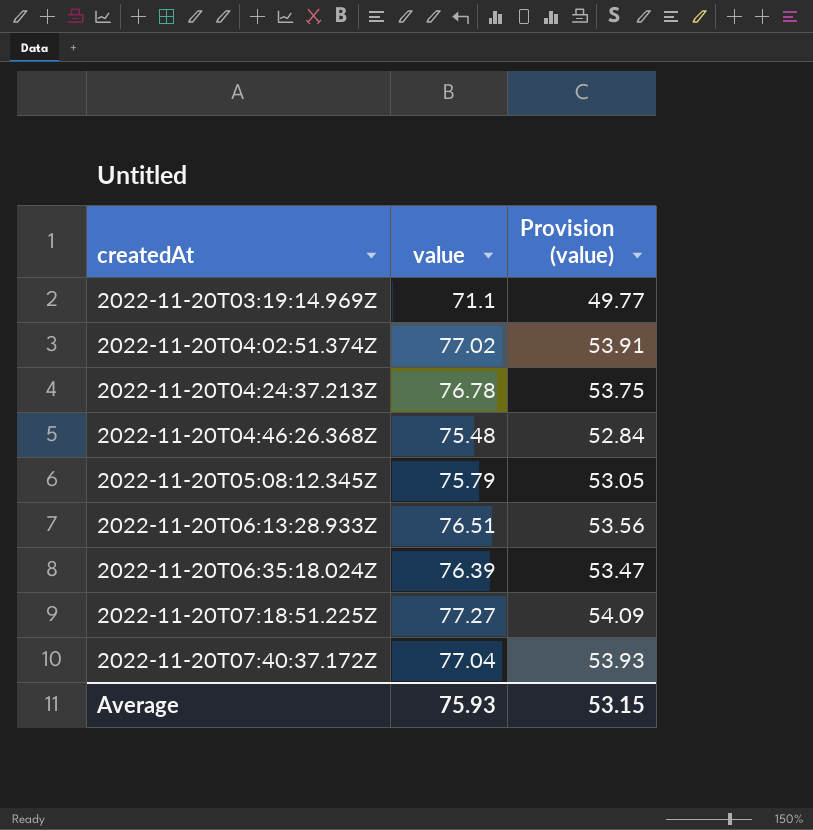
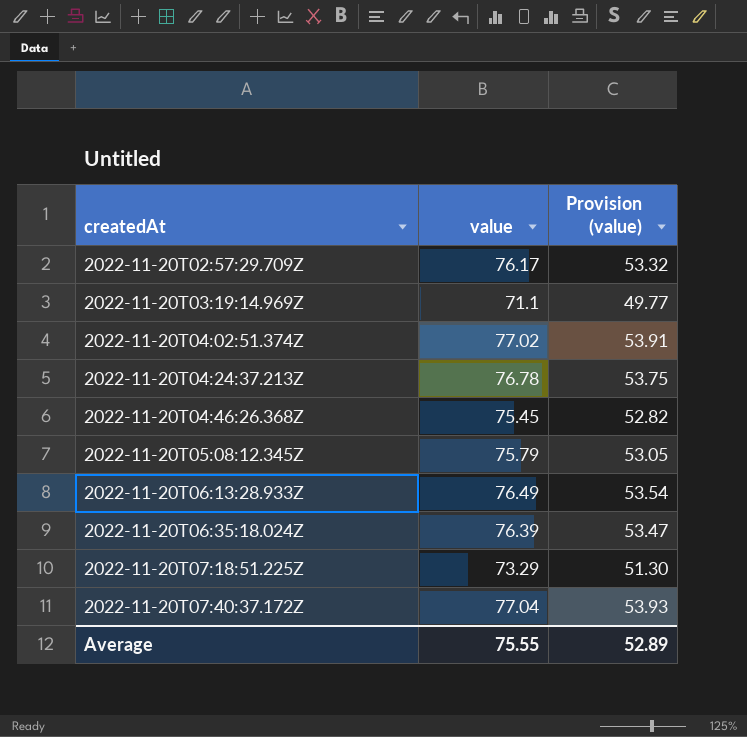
row 2022-11-20T02:57:29.709Z: none -> 76.17 | 53.32
2022-11-20T04:46:26.368Z | value: 75.48 -> 75.45
2022-11-20T04:46:26.368Z | Provision (value): 52.84 -> 52.82
2022-11-20T06:13:28.933Z | value: 76.51 -> 76.49
2022-11-20T06:13:28.933Z | Provision (value): 53.56 -> 53.54
2022-11-20T07:18:51.225Z | value: 77.27 -> 73.29
2022-11-20T07:18:51.225Z | Provision (value): 54.09 -> 51.30
Average | value: 75.93 -> 75.55
Average | Provision (value): 53.15 -> 52.89

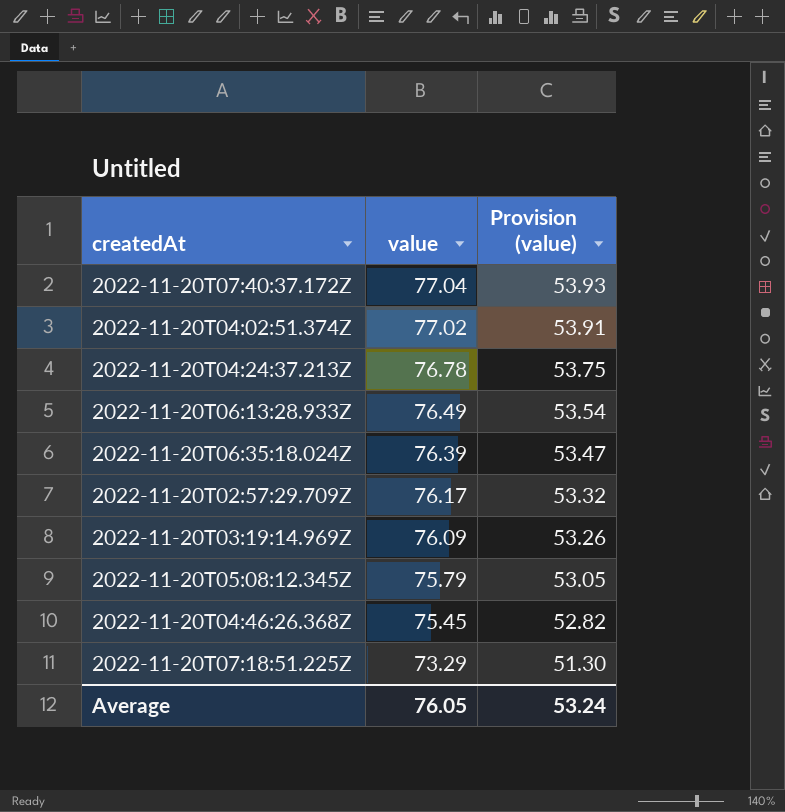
row order: createdAt ascending -> value descending
2022-11-20T03:19:14.969Z | value: 71.1 -> 76.09
2022-11-20T03:19:14.969Z | Provision (value): 49.77 -> 53.26
Average | value: 75.55 -> 76.05
Average | Provision (value): 52.89 -> 53.24

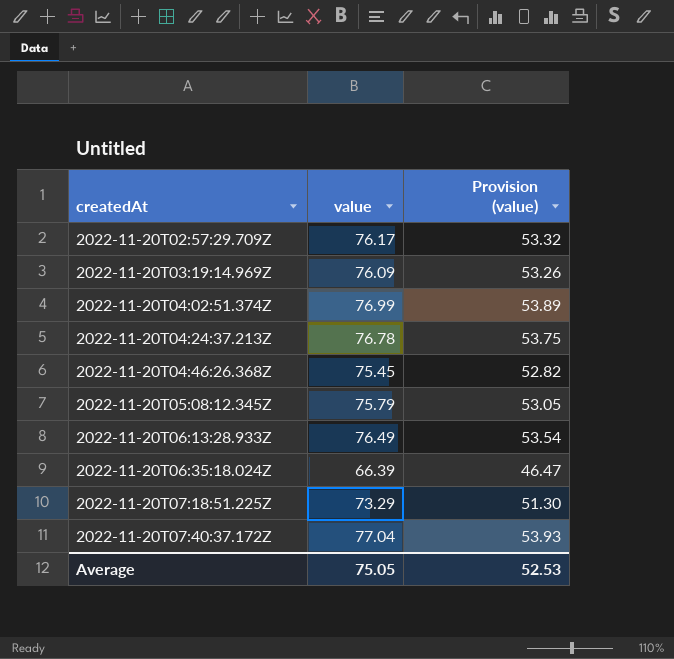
row order: value descending -> createdAt ascending
2022-11-20T04:02:51.374Z | value: 77.02 -> 76.99
2022-11-20T04:02:51.374Z | Provision (value): 53.91 -> 53.89
2022-11-20T06:35:18.024Z | value: 76.39 -> 66.39
2022-11-20T06:35:18.024Z | Provision (value): 53.47 -> 46.47
Average | value: 76.05 -> 75.05
Average | Provision (value): 53.24 -> 52.53

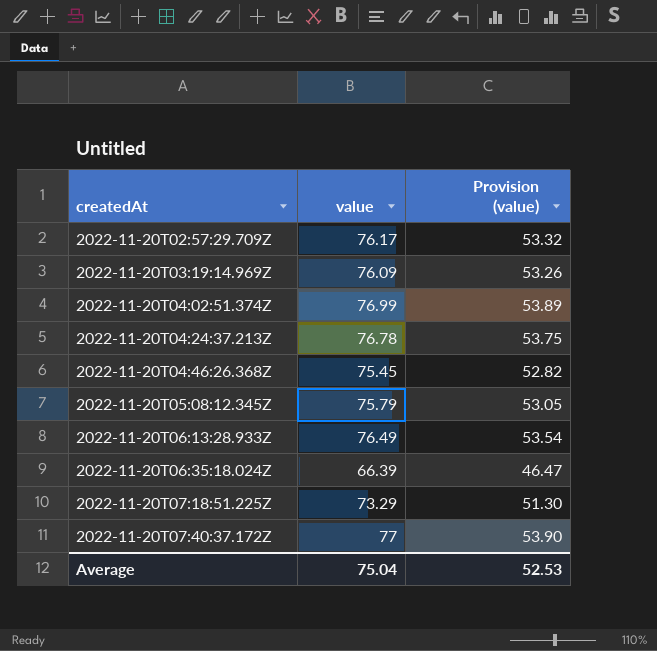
2022-11-20T07:40:37.172Z | value: 77.04 -> 77
2022-11-20T07:40:37.172Z | Provision (value): 53.93 -> 53.90
Average | value: 75.05 -> 75.04

